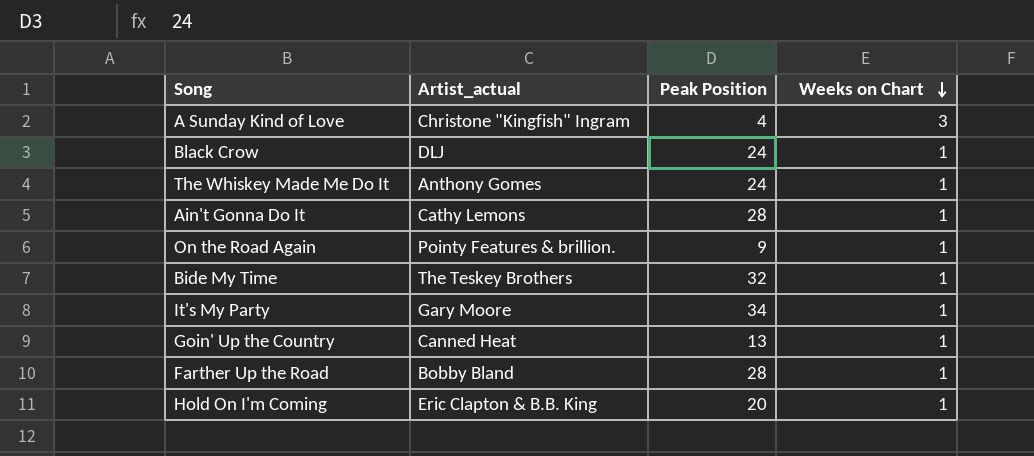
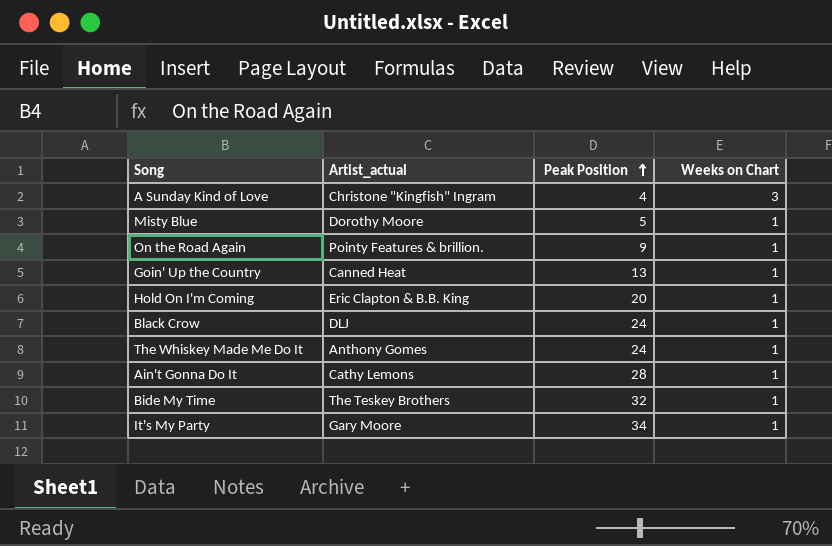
row order: Weeks on Chart descending -> Peak Position ascending
row Farther Up the Road: Bobby Bland | 28 | 1 -> none
row Misty Blue: none -> Dorothy Moore | 5 | 1

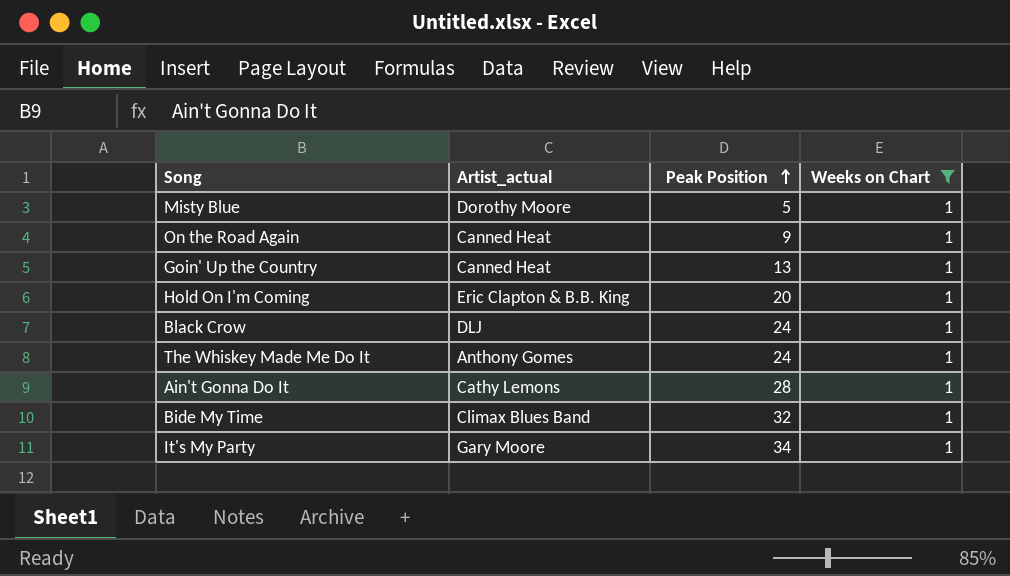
filter: none -> Weeks on Chart = 1
On the Road Again | Artist_actual: Pointy Features & brillion. -> Canned Heat
Bide My Time | Artist_actual: The Teskey Brothers -> Climax Blues Band

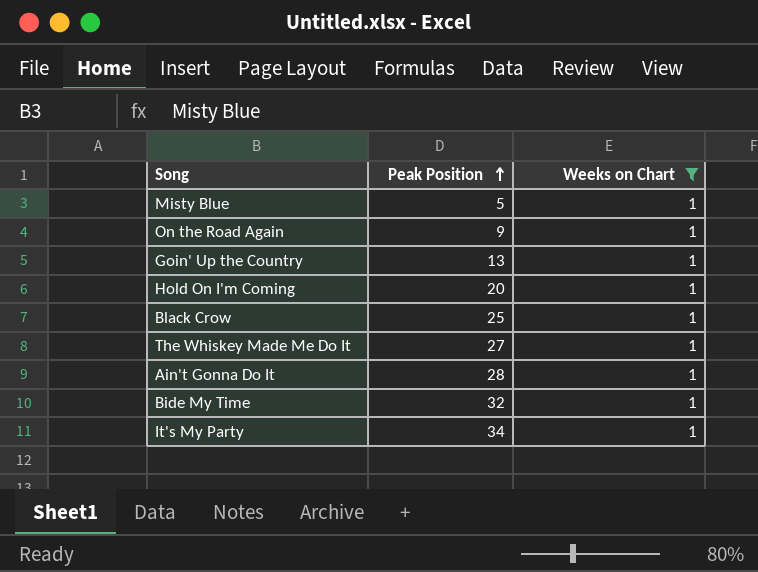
column Artist_actual | position: 2 -> none
Black Crow | Peak Position: 24 -> 25
The Whiskey Made Me Do It | Peak Position: 24 -> 27

